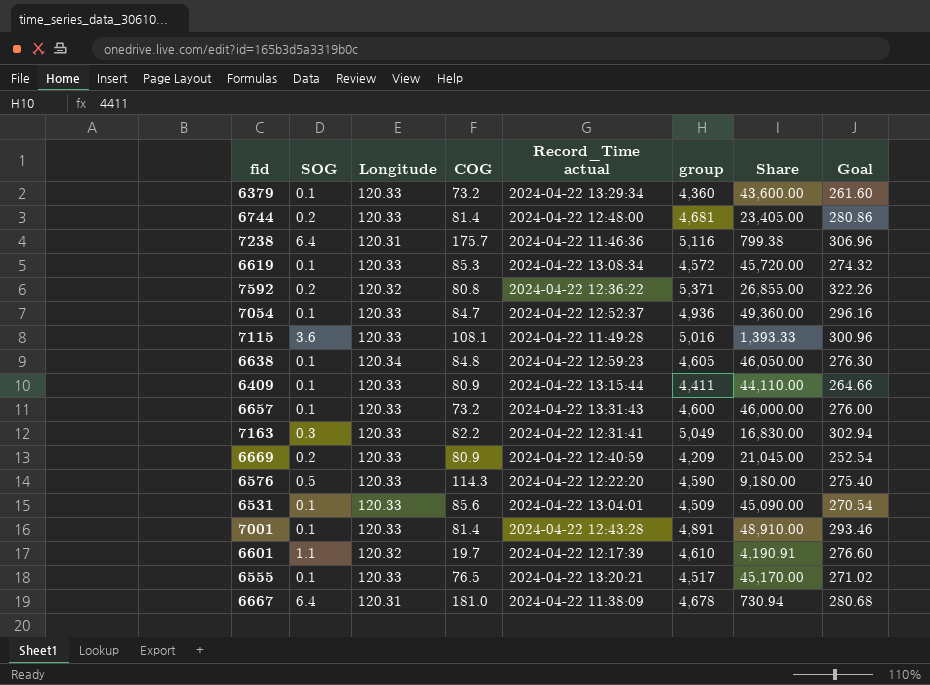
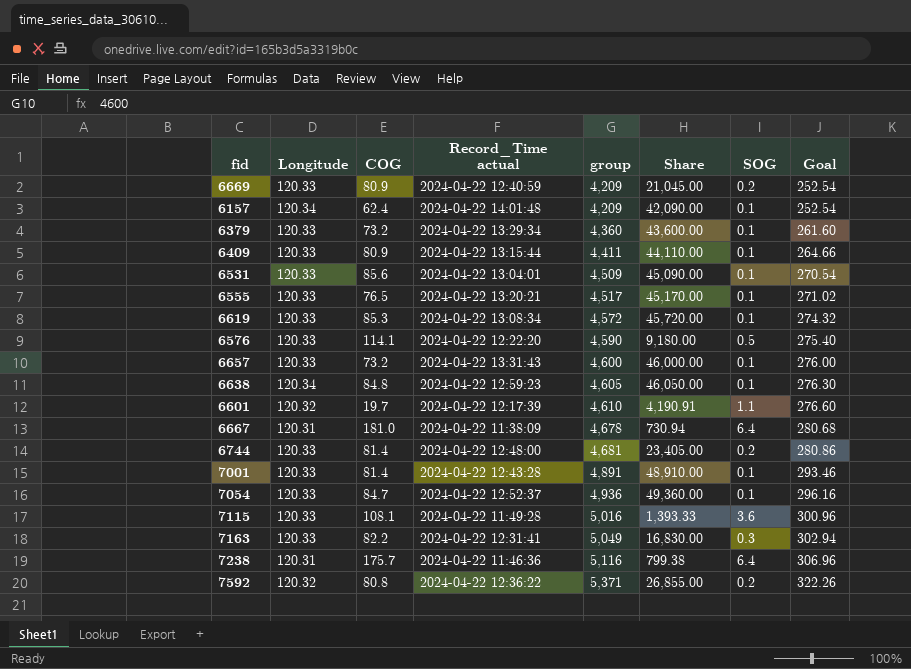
row order: none -> group ascending
column SOG | position: 2 -> 7
row 6157: none -> 120.34 | 62.4 | 2024-04-22 14:01:48 | 4,209 | 42,090.00 | 0.1 | 252.54
6576 | COG: 114.3 -> 114.1

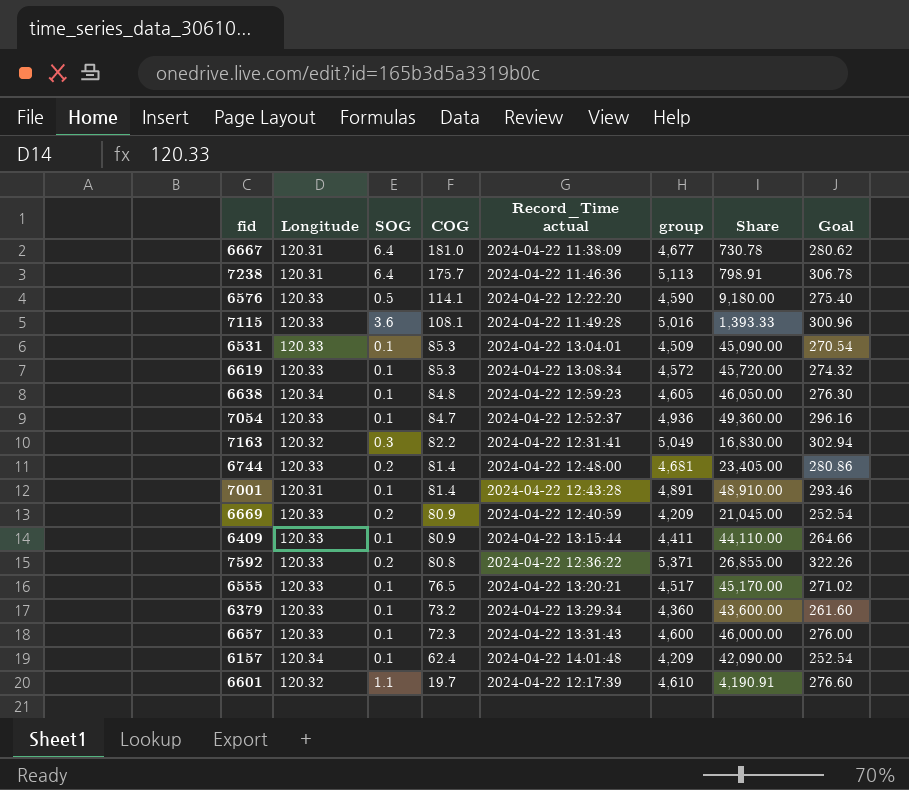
row order: group ascending -> COG descending
column SOG | position: 7 -> 3
6667 | group: 4,678 -> 4,677
6667 | Share: 730.94 -> 730.78
6667 | Goal: 280.68 -> 280.62
7238 | group: 5,116 -> 5,113
7238 | Share: 799.38 -> 798.91
7238 | Goal: 306.96 -> 306.78
6531 | COG: 85.6 -> 85.3
7163 | Longitude: 120.33 -> 120.32
7001 | Longitude: 120.33 -> 120.31
7592 | Longitude: 120.32 -> 120.33
6657 | COG: 73.2 -> 72.3

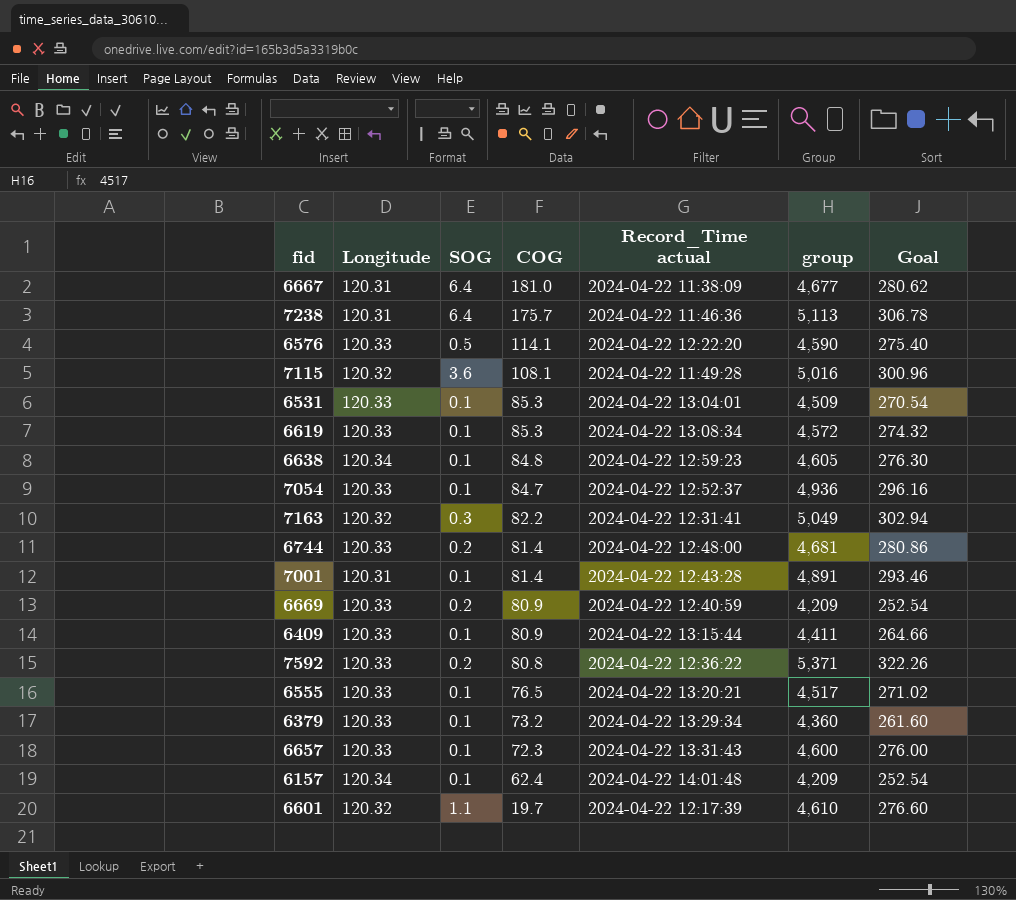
column Share | formula: [group] / [SOG] -> none
7115 | Longitude: 120.33 -> 120.32

